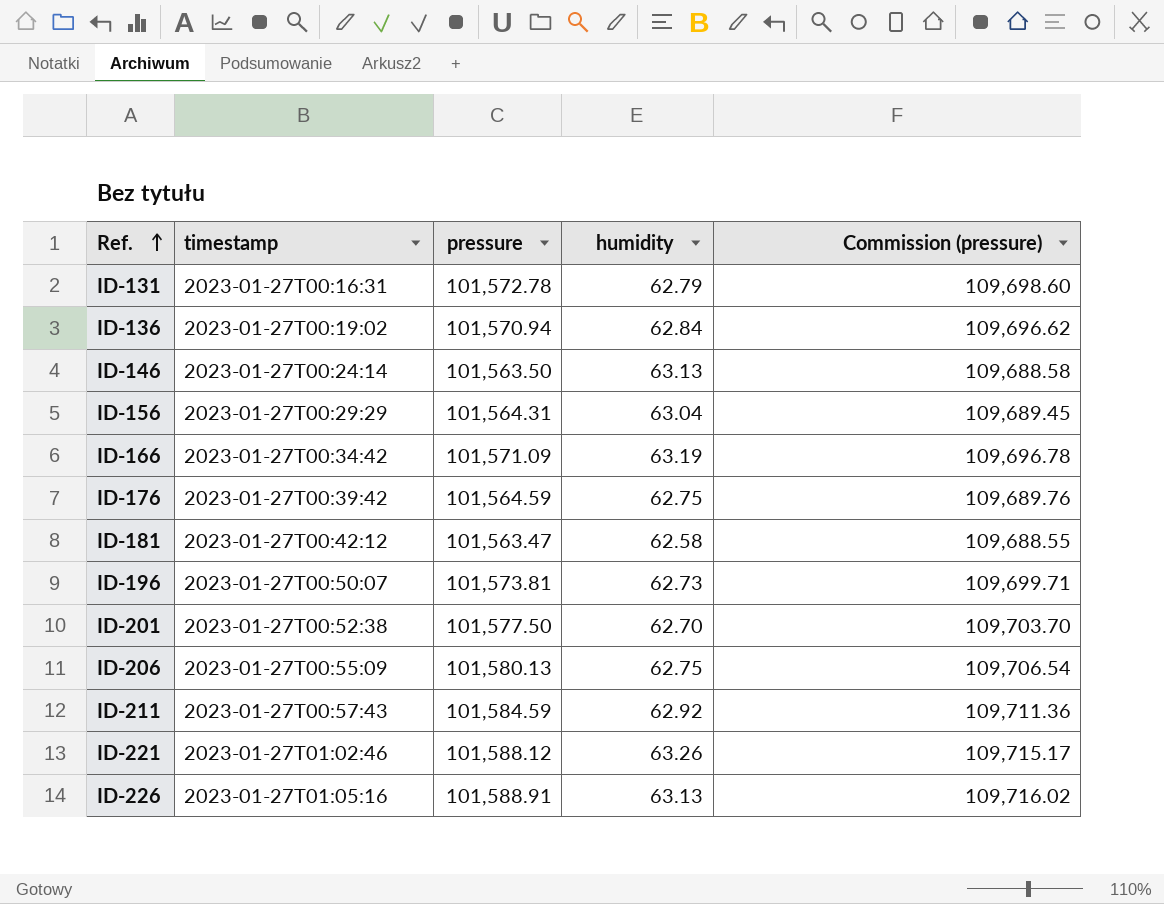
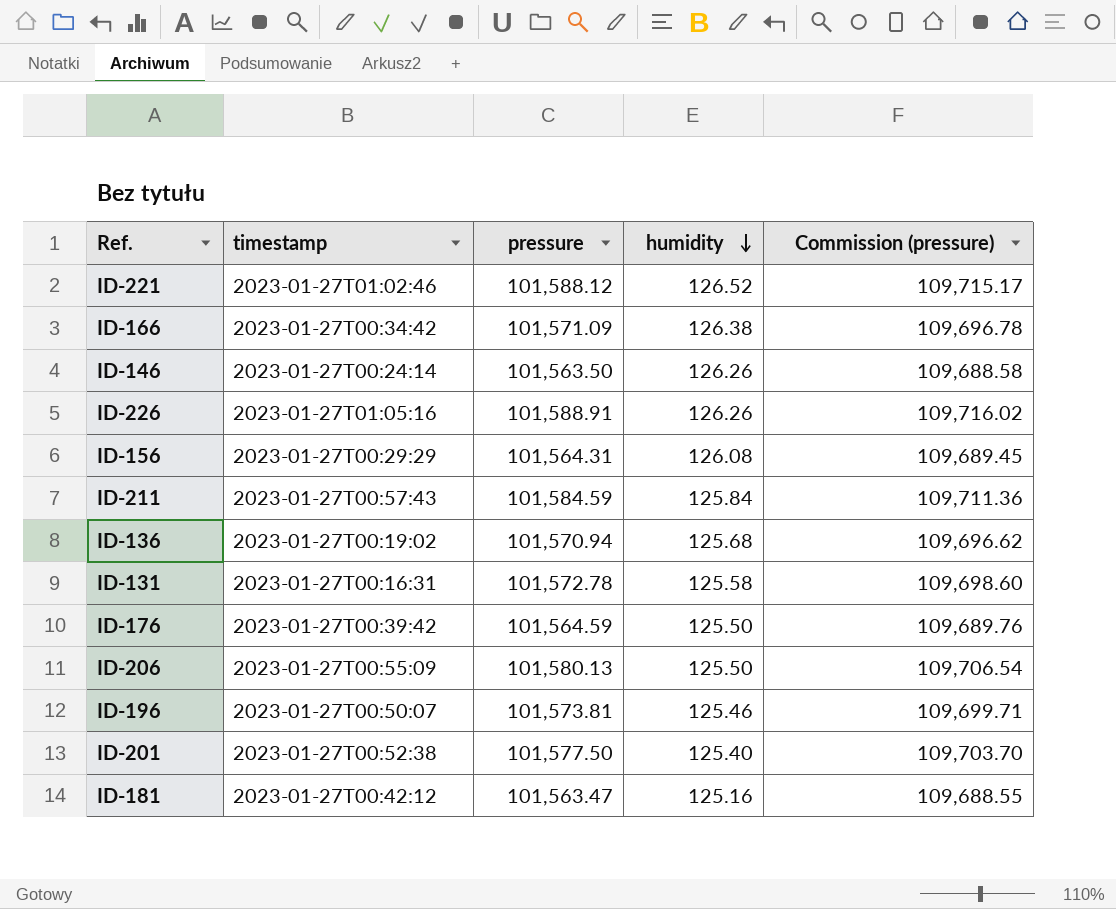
row order: Ref. ascending -> humidity descending
ID-221 | humidity: 63.26 -> 126.52
ID-166 | humidity: 63.19 -> 126.38
ID-146 | humidity: 63.13 -> 126.26
ID-226 | humidity: 63.13 -> 126.26
ID-156 | humidity: 63.04 -> 126.08
ID-211 | humidity: 62.92 -> 125.84
ID-136 | humidity: 62.84 -> 125.68
ID-131 | humidity: 62.79 -> 125.58
ID-176 | humidity: 62.75 -> 125.50
ID-206 | humidity: 62.75 -> 125.50
ID-196 | humidity: 62.73 -> 125.46
ID-201 | humidity: 62.70 -> 125.40
ID-181 | humidity: 62.58 -> 125.16

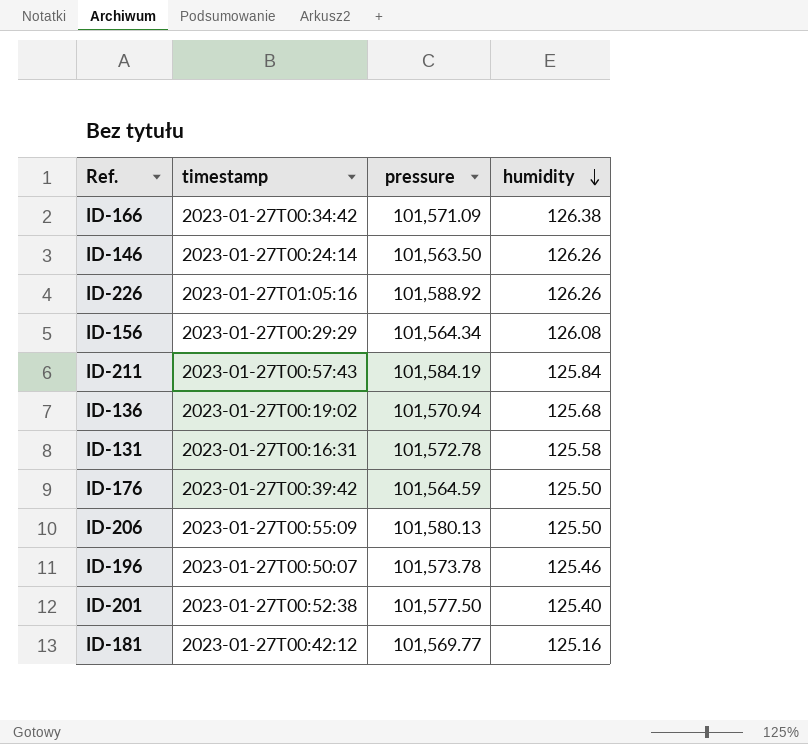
column Commission (pressure) | formula: [pressure] * 1.08 -> none
row ID-221: 2023-01-27T01:02:46 | 101,588.12 | 126.52 | 109,715.17 -> none
ID-226 | pressure: 101,588.91 -> 101,588.92
ID-156 | pressure: 101,564.31 -> 101,564.34
ID-211 | pressure: 101,584.59 -> 101,584.19
ID-196 | pressure: 101,573.81 -> 101,573.78
ID-181 | pressure: 101,563.47 -> 101,569.77

